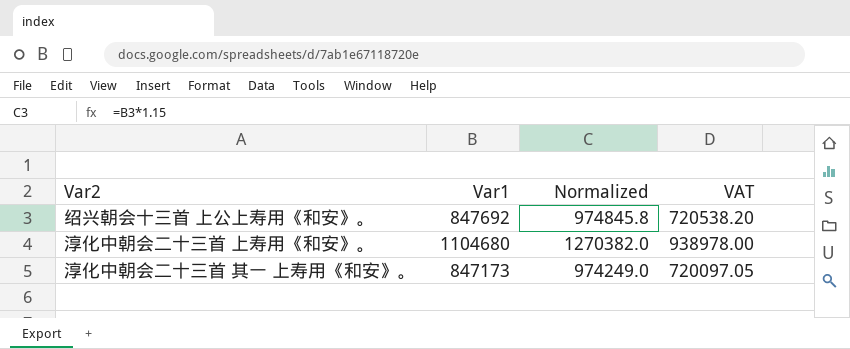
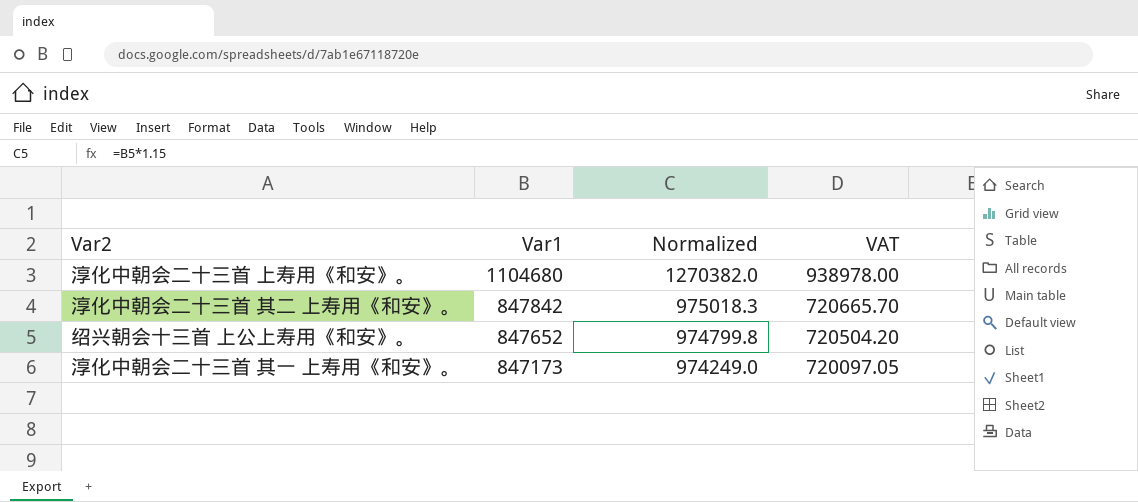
row order: none -> Var1 descending
row 淳化中朝会二十三首 其二 上寿用《和安》。: none -> 847842 | 975018.3 | 720665.70
绍兴朝会十三首 上公上寿用《和安》。 | Var1: 847692 -> 847652
绍兴朝会十三首 上公上寿用《和安》。 | Normalized: 974845.8 -> 974799.8
绍兴朝会十三首 上公上寿用《和安》。 | VAT: 720538.20 -> 720504.20

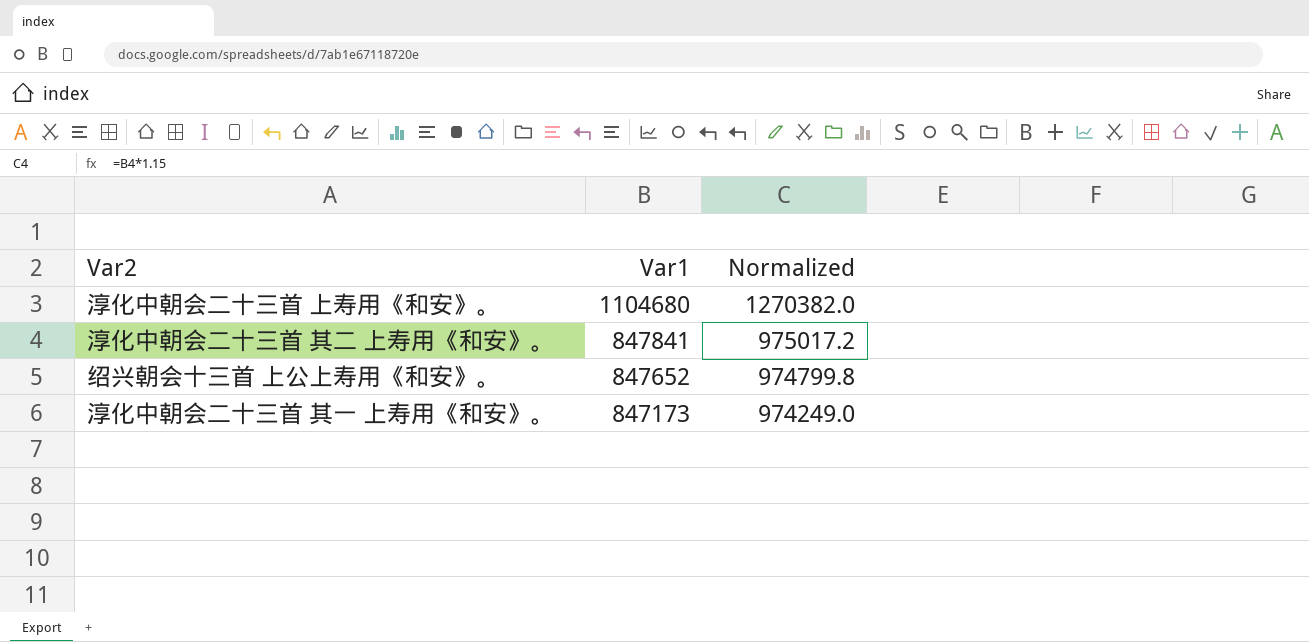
column VAT | formula: [Var1] * 0.85 -> none
淳化中朝会二十三首 其二 上寿用《和安》。 | Var1: 847842 -> 847841
淳化中朝会二十三首 其二 上寿用《和安》。 | Normalized: 975018.3 -> 975017.2

